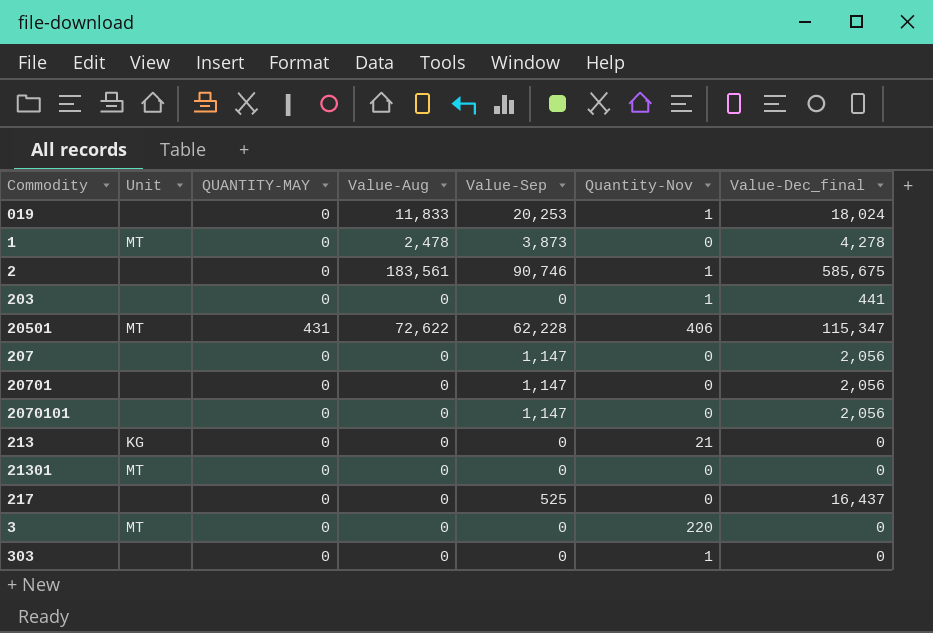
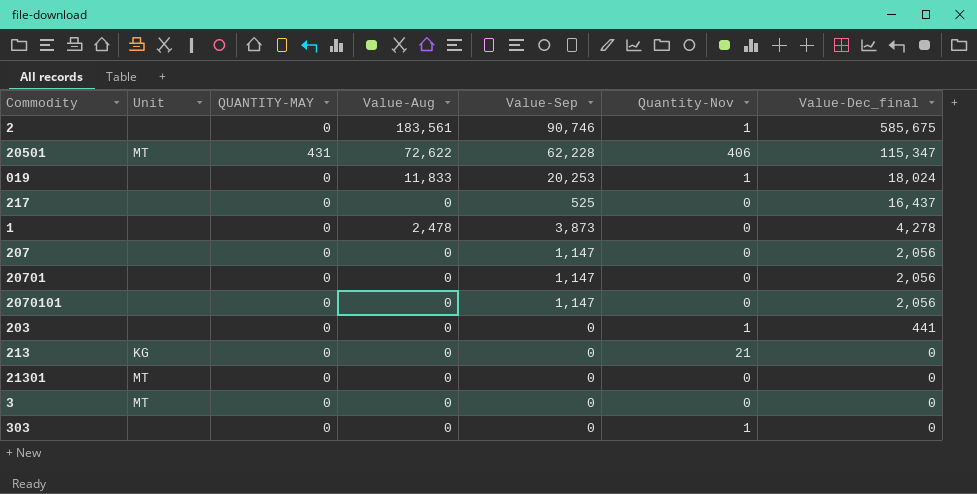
row order: none -> Value-Dec_final descending
1 | Unit: MT -> none
3 | Quantity-Nov: 220 -> 0

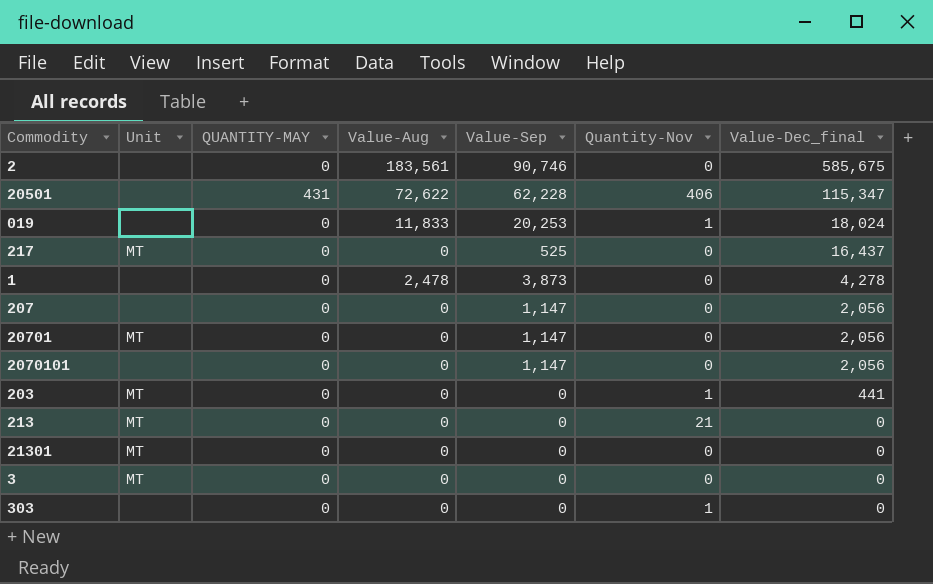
2 | Quantity-Nov: 1 -> 0
20501 | Unit: MT -> none
217 | Unit: none -> MT
20701 | Unit: none -> MT
203 | Unit: none -> MT
213 | Unit: KG -> MT

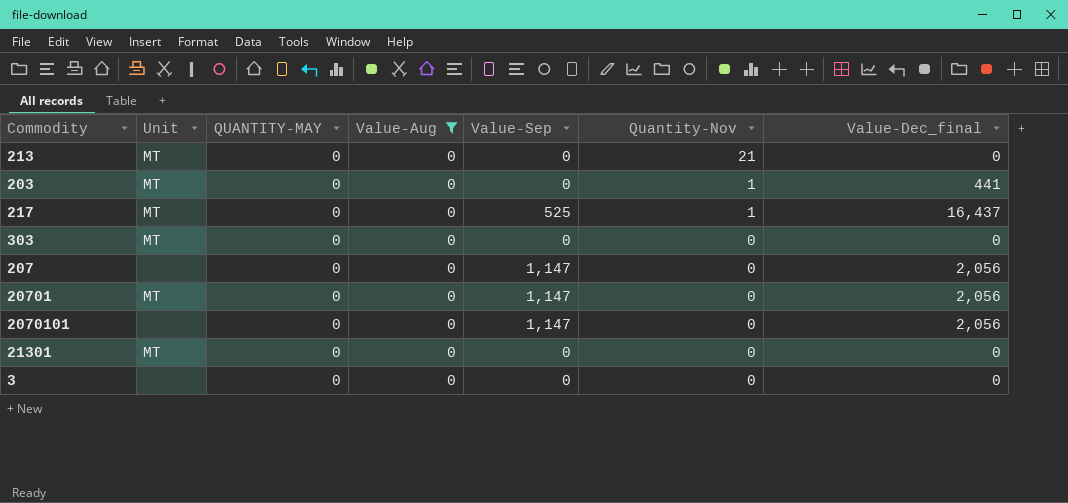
filter: none -> Value-Aug = 0
row order: Value-Dec_final descending -> Quantity-Nov descending
217 | Quantity-Nov: 0 -> 1
303 | Unit: none -> MT
303 | Quantity-Nov: 1 -> 0
3 | Unit: MT -> none

